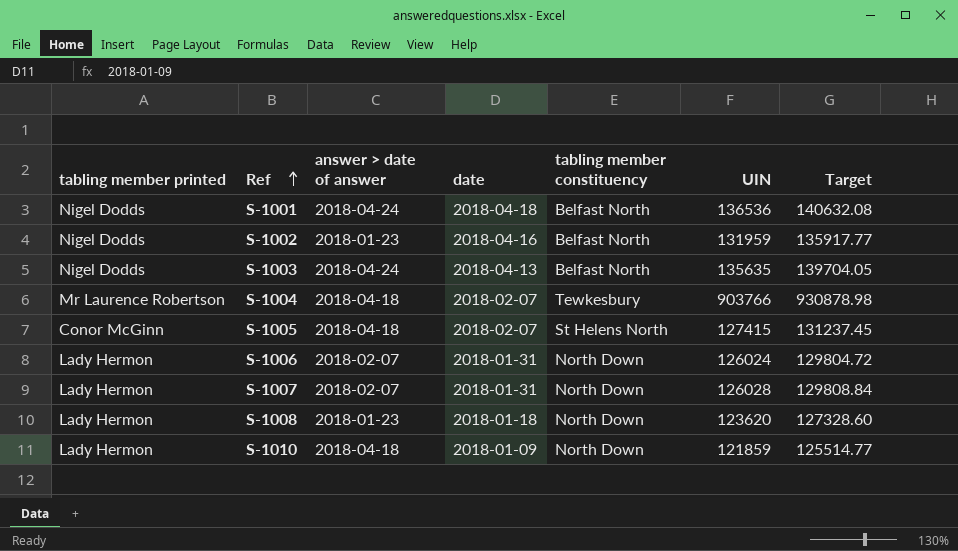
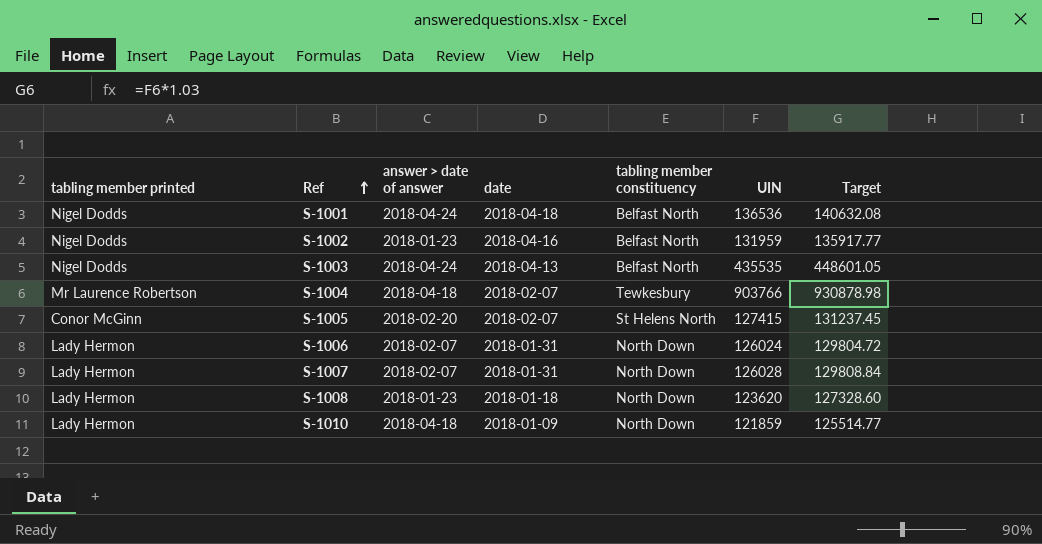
S-1003 | UIN: 135635 -> 435535
S-1003 | Target: 139704.05 -> 448601.05
S-1005 | answer > date of answer: 2018-04-18 -> 2018-02-20

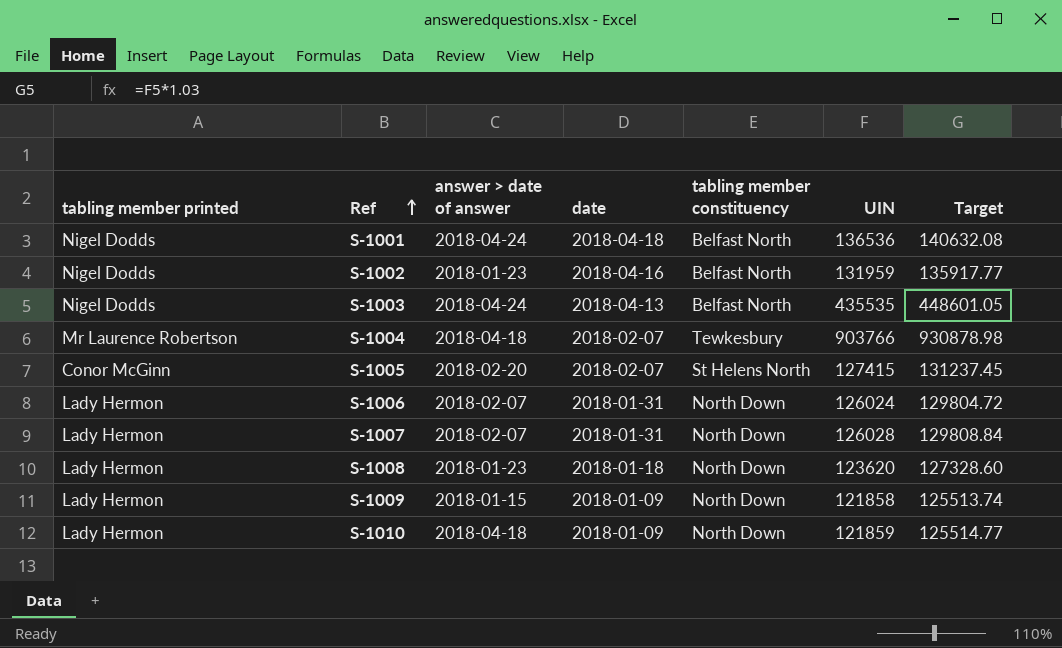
row S-1009: none -> Lady Hermon | 2018-01-15 | 2018-01-09 | North Down | 121858 | 125513.74

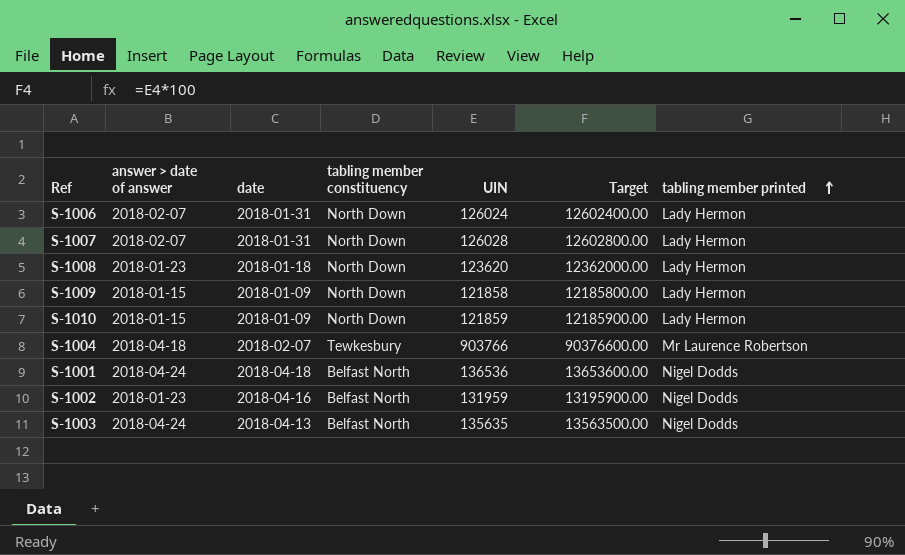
row order: Ref ascending -> tabling member printed ascending
column Target | formula: [UIN] * 1.03 -> [UIN] * 100
column tabling member printed | position: 1 -> 7
row S-1005: Conor McGinn | 2018-02-20 | 2018-02-07 | St Helens North | 127415 | 131237.45 -> none
S-1010 | answer > date of answer: 2018-04-18 -> 2018-01-15
S-1003 | UIN: 435535 -> 135635

